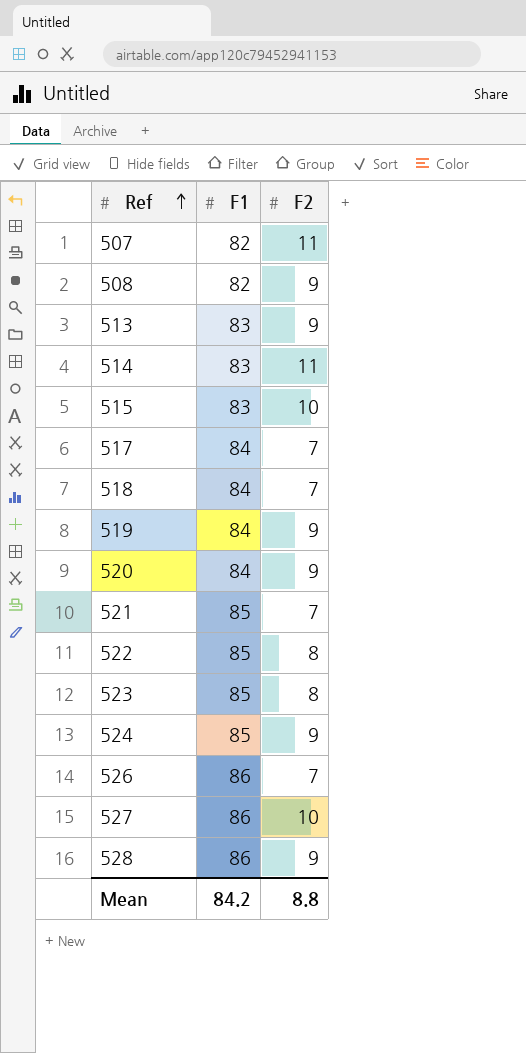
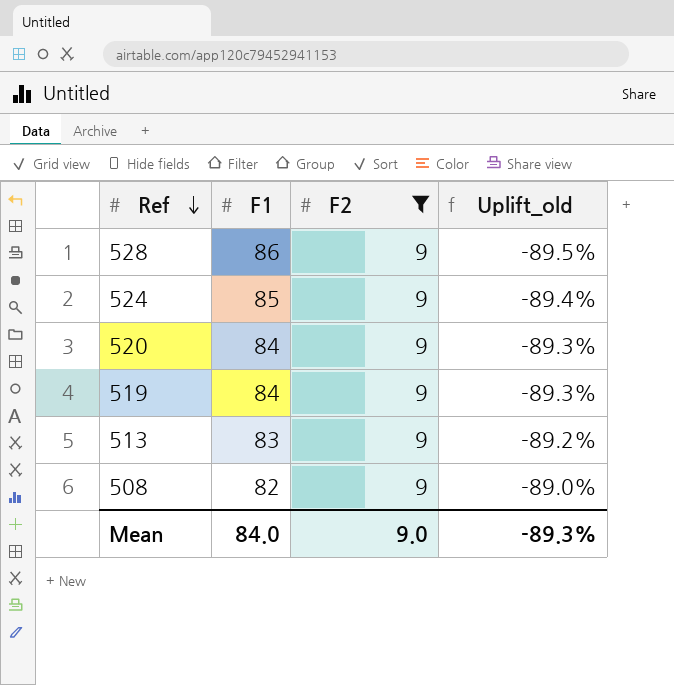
filter: none -> F2 = 9
row order: Ref ascending -> Ref descending
column Uplift_old | formula: none -> ([F2] - [F1]) / [F1]
Mean | F1: 84.2 -> 84.0
Mean | F2: 8.8 -> 9.0

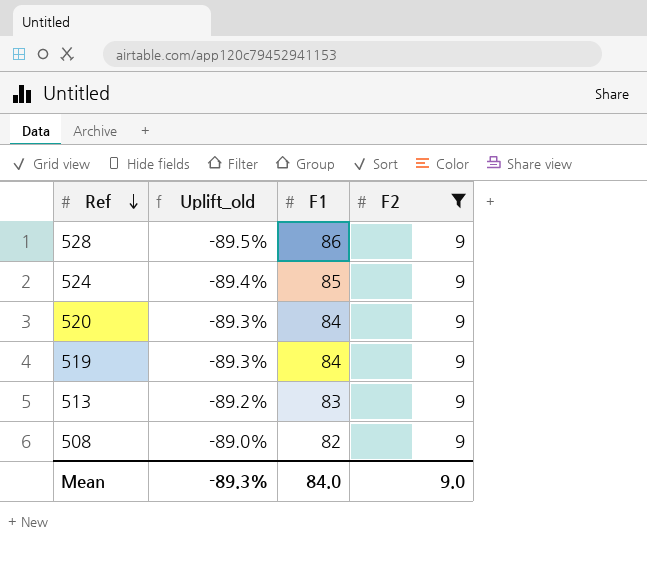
column Uplift_old | position: 4 -> 2

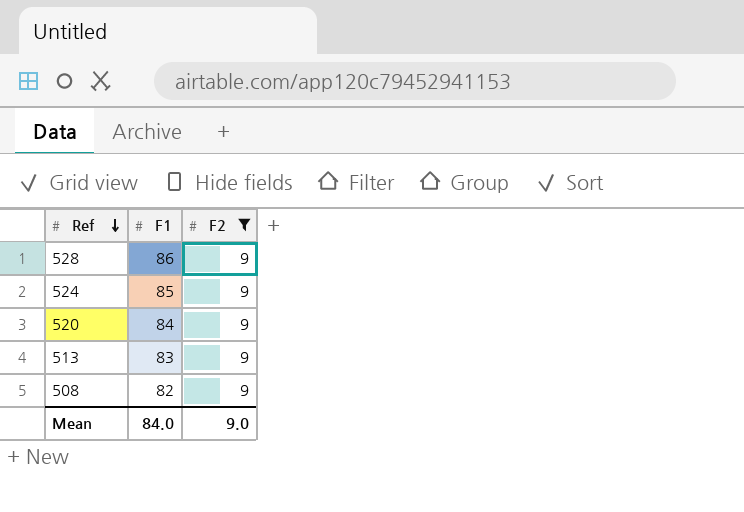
column Uplift_old | formula: ([F2] - [F1]) / [F1] -> none
row 519: -89.3% | 84 | 9 -> none

